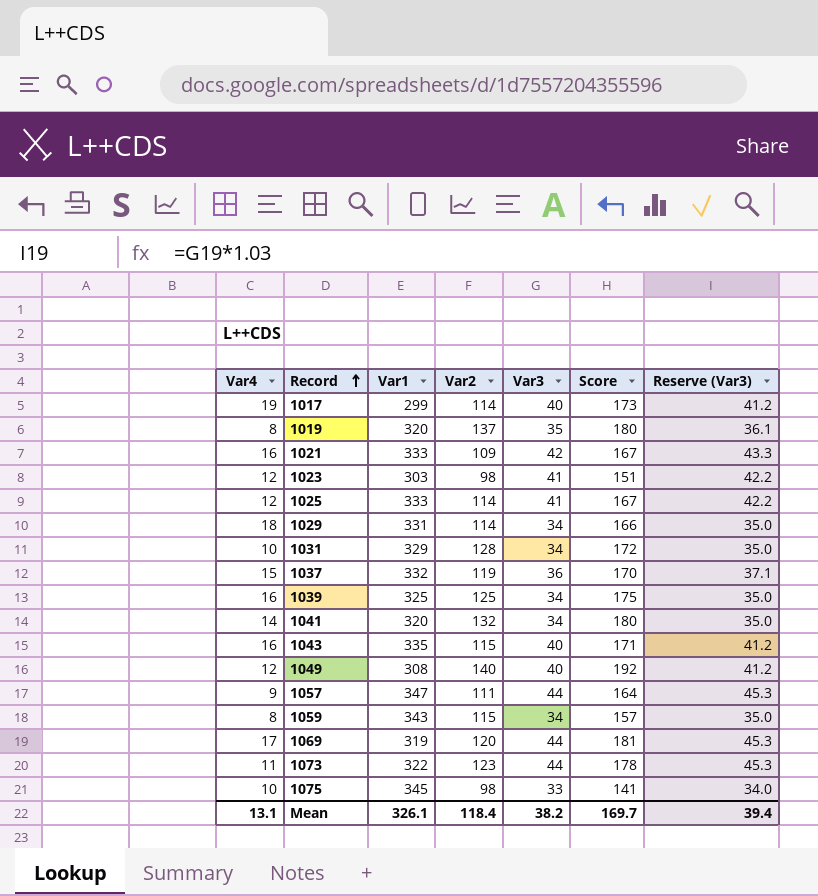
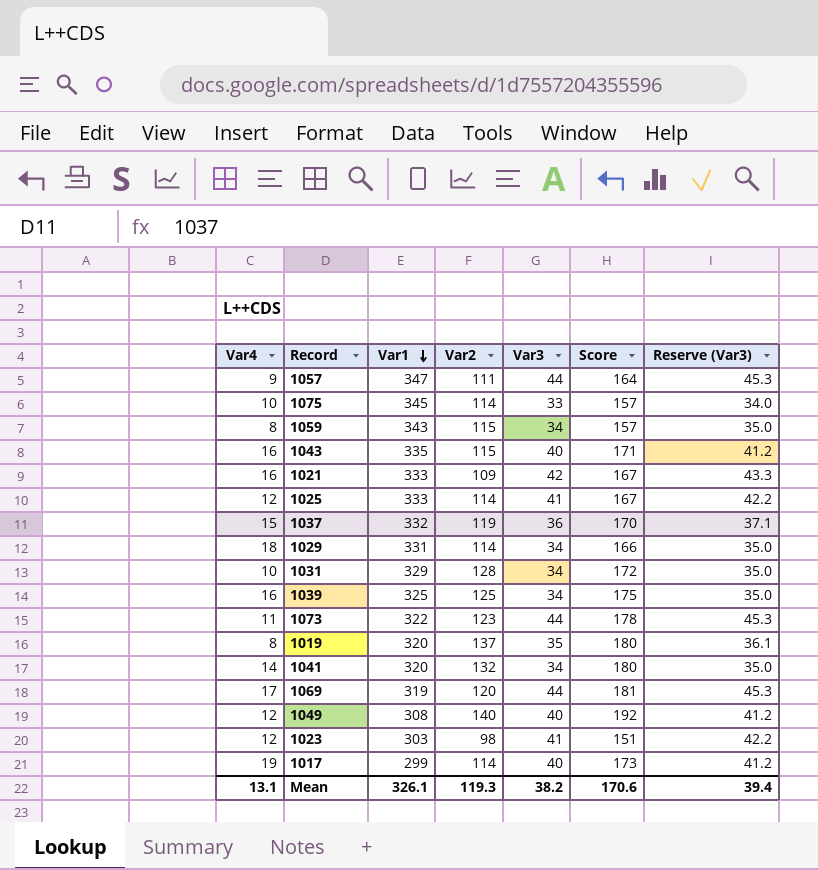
row order: Record ascending -> Var1 descending
1075 | Var2: 98 -> 114
1075 | Score: 141 -> 157
Mean | Var2: 118.4 -> 119.3
Mean | Score: 169.7 -> 170.6

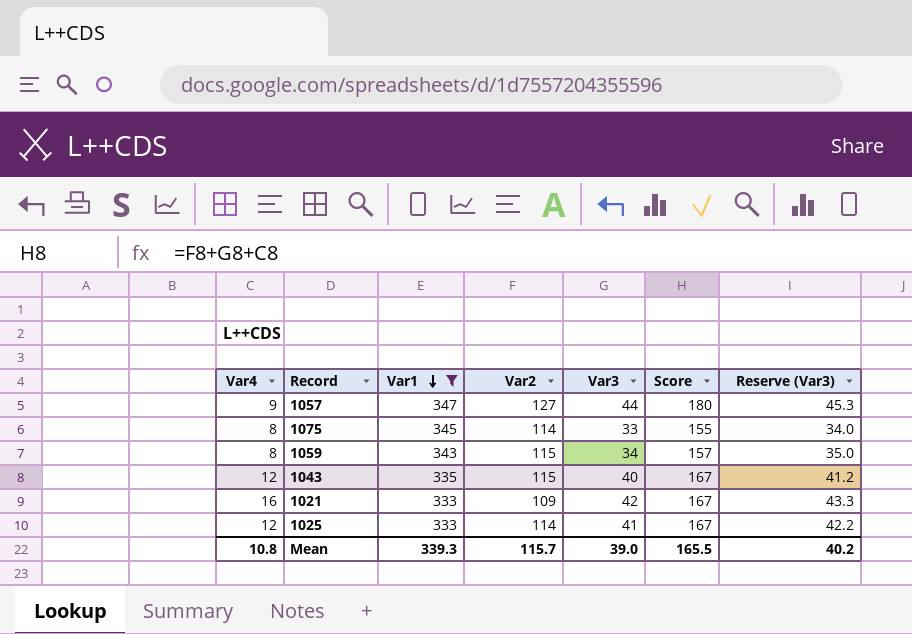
filter: none -> Var1 >= 333
1057 | Var2: 111 -> 127
1057 | Score: 164 -> 180
1075 | Var4: 10 -> 8
1075 | Score: 157 -> 155
1043 | Var4: 16 -> 12
1043 | Score: 171 -> 167
Mean | Var4: 13.1 -> 10.8
Mean | Var1: 326.1 -> 339.3
Mean | Var2: 119.3 -> 115.7
Mean | Var3: 38.2 -> 39.0
Mean | Score: 170.6 -> 165.5
Mean | Reserve (Var3): 39.4 -> 40.2

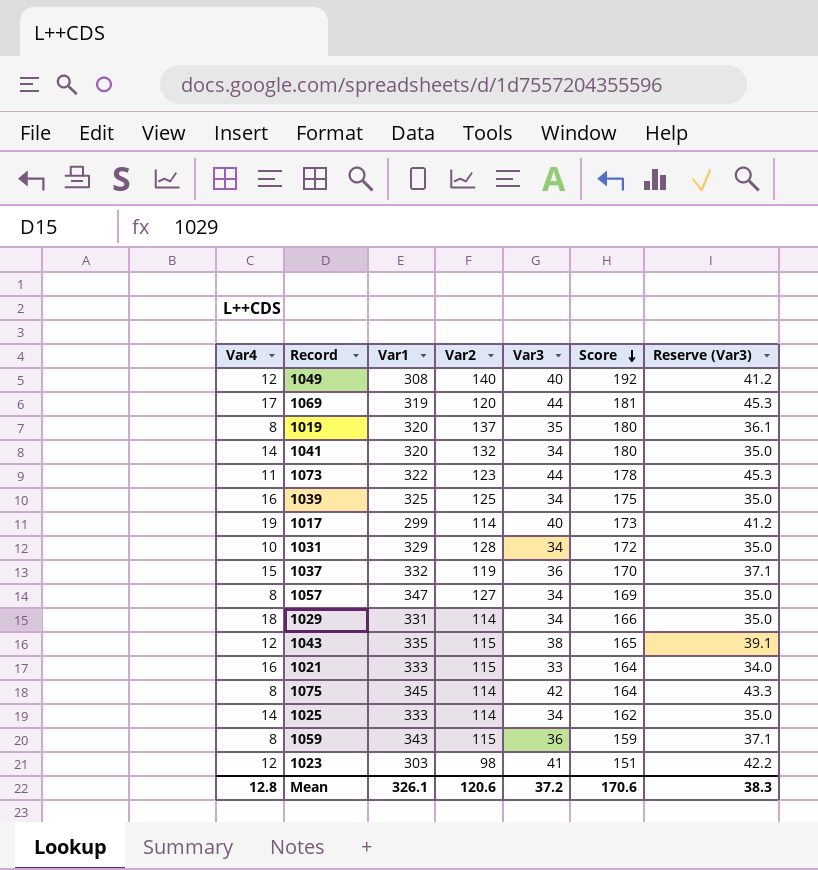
filter: Var1 >= 333 -> none
row order: Var1 descending -> Score descending
1057 | Var4: 9 -> 8
1057 | Var3: 44 -> 34
1057 | Score: 180 -> 169
1057 | Reserve (Var3): 45.3 -> 35.0
1043 | Var3: 40 -> 38
1043 | Score: 167 -> 165
1043 | Reserve (Var3): 41.2 -> 39.1
1021 | Var2: 109 -> 115
1021 | Var3: 42 -> 33
1021 | Score: 167 -> 164
1021 | Reserve (Var3): 43.3 -> 34.0
1075 | Var3: 33 -> 42
1075 | Score: 155 -> 164
1075 | Reserve (Var3): 34.0 -> 43.3
1025 | Var4: 12 -> 14
1025 | Var3: 41 -> 34
1025 | Score: 167 -> 162
1025 | Reserve (Var3): 42.2 -> 35.0
1059 | Var3: 34 -> 36
1059 | Score: 157 -> 159
1059 | Reserve (Var3): 35.0 -> 37.1
Mean | Var4: 10.8 -> 12.8
Mean | Var1: 339.3 -> 326.1
Mean | Var2: 115.7 -> 120.6
Mean | Var3: 39.0 -> 37.2
Mean | Score: 165.5 -> 170.6
Mean | Reserve (Var3): 40.2 -> 38.3

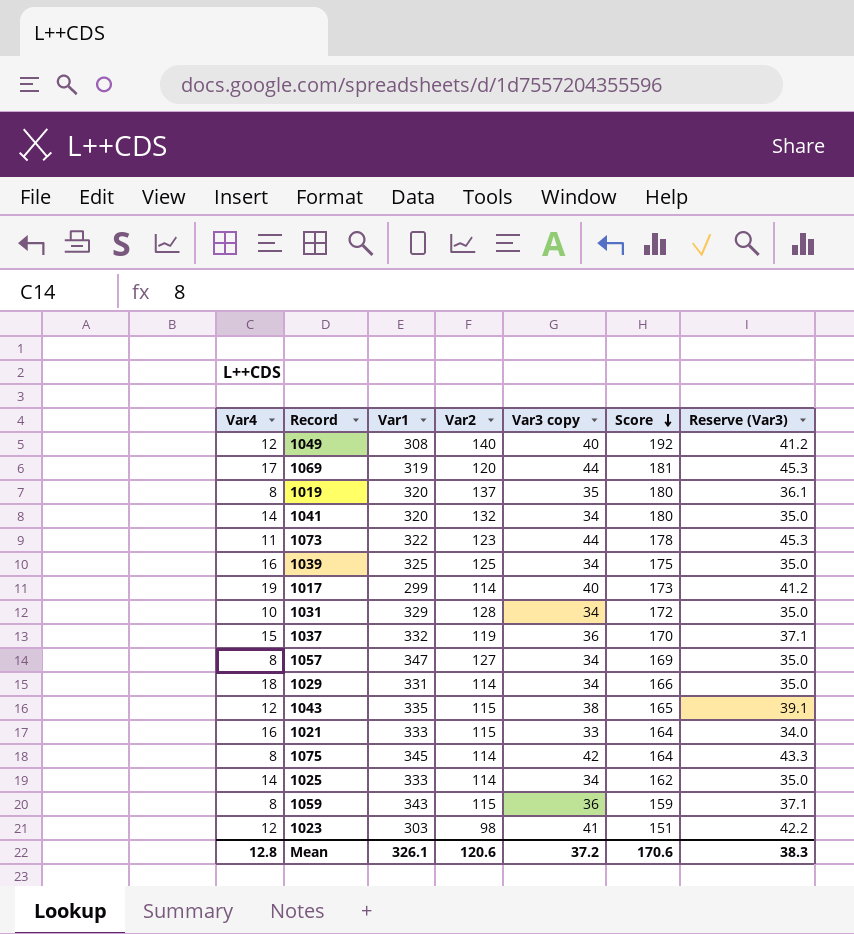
column name: Var3 -> Var3 copy

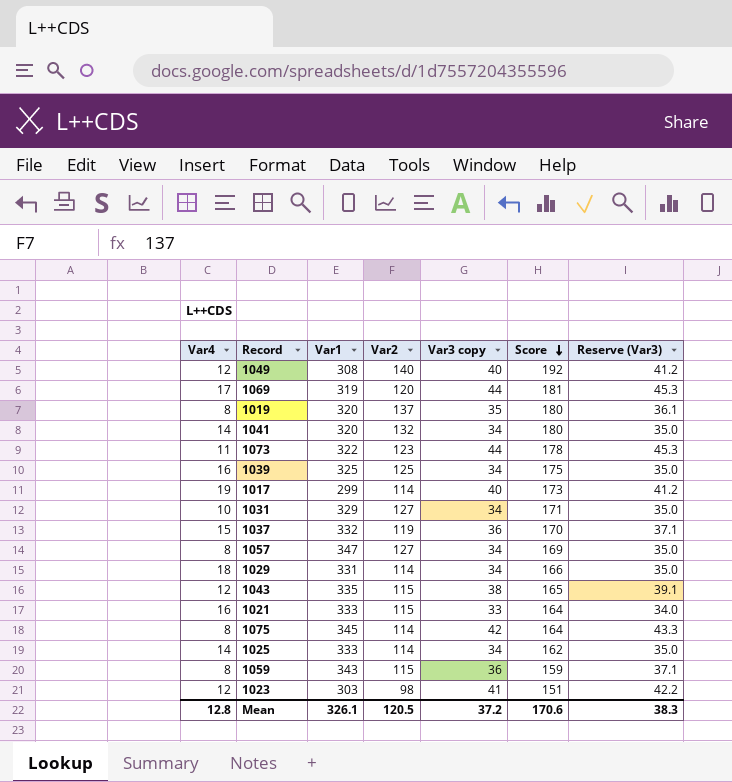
1031 | Var2: 128 -> 127
1031 | Score: 172 -> 171
Mean | Var2: 120.6 -> 120.5

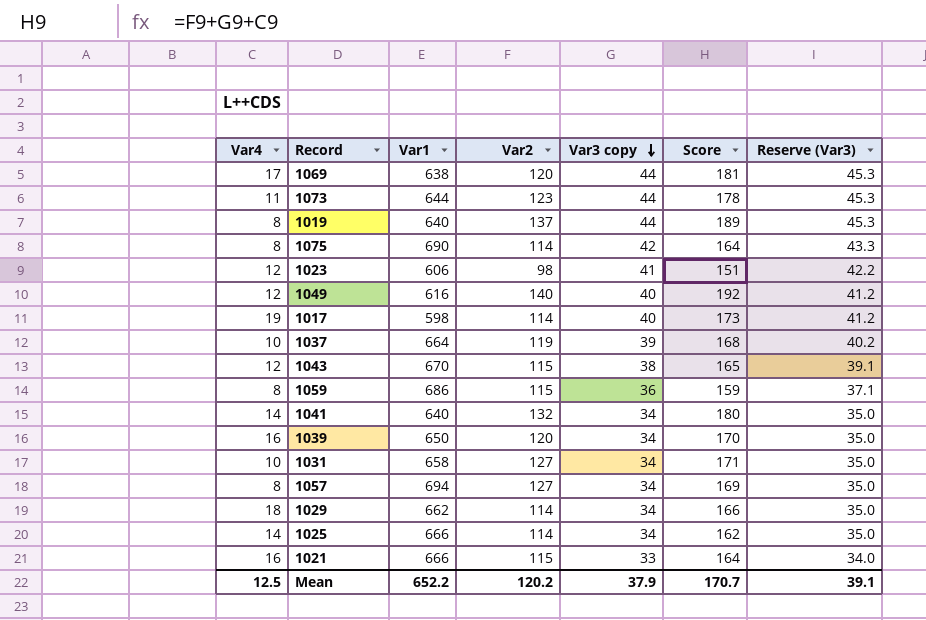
row order: Score descending -> Var3 copy descending
1069 | Var1: 319 -> 638
1073 | Var1: 322 -> 644
1019 | Var1: 320 -> 640
1019 | Var3 copy: 35 -> 44
1019 | Score: 180 -> 189
1019 | Reserve (Var3): 36.1 -> 45.3
1075 | Var1: 345 -> 690
1023 | Var1: 303 -> 606
1049 | Var1: 308 -> 616
1017 | Var1: 299 -> 598
1037 | Var4: 15 -> 10
1037 | Var1: 332 -> 664
1037 | Var3 copy: 36 -> 39
1037 | Score: 170 -> 168
1037 | Reserve (Var3): 37.1 -> 40.2
1043 | Var1: 335 -> 670
1059 | Var1: 343 -> 686
1041 | Var1: 320 -> 640
1039 | Var1: 325 -> 650
1039 | Var2: 125 -> 120
1039 | Score: 175 -> 170
1031 | Var1: 329 -> 658
1057 | Var1: 347 -> 694
1029 | Var1: 331 -> 662
1025 | Var1: 333 -> 666
1021 | Var1: 333 -> 666
Mean | Var4: 12.8 -> 12.5
Mean | Var1: 326.1 -> 652.2
Mean | Var2: 120.5 -> 120.2
Mean | Var3 copy: 37.2 -> 37.9
Mean | Score: 170.6 -> 170.7
Mean | Reserve (Var3): 38.3 -> 39.1

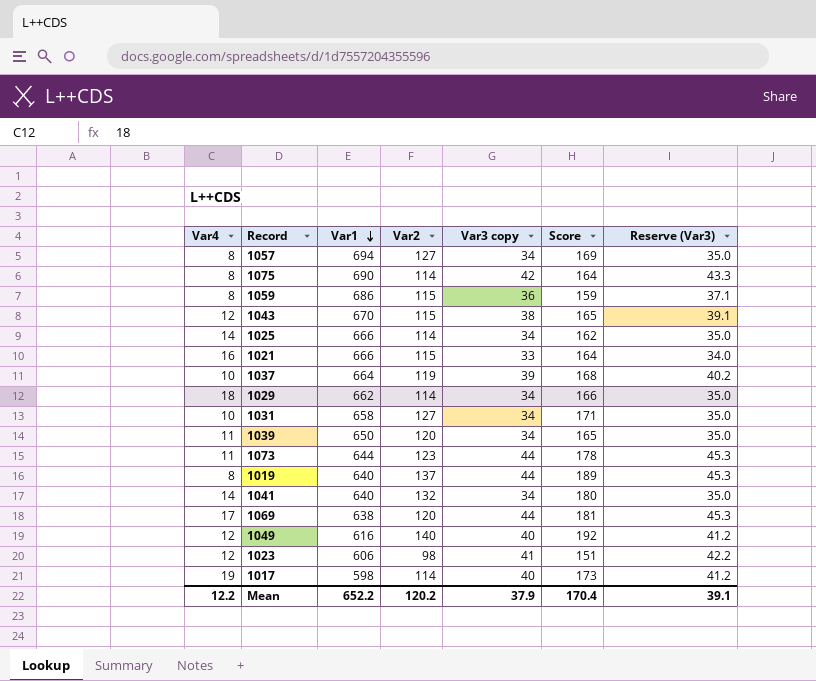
row order: Var3 copy descending -> Var1 descending
1039 | Var4: 16 -> 11
1039 | Score: 170 -> 165
Mean | Var4: 12.5 -> 12.2
Mean | Score: 170.7 -> 170.4

